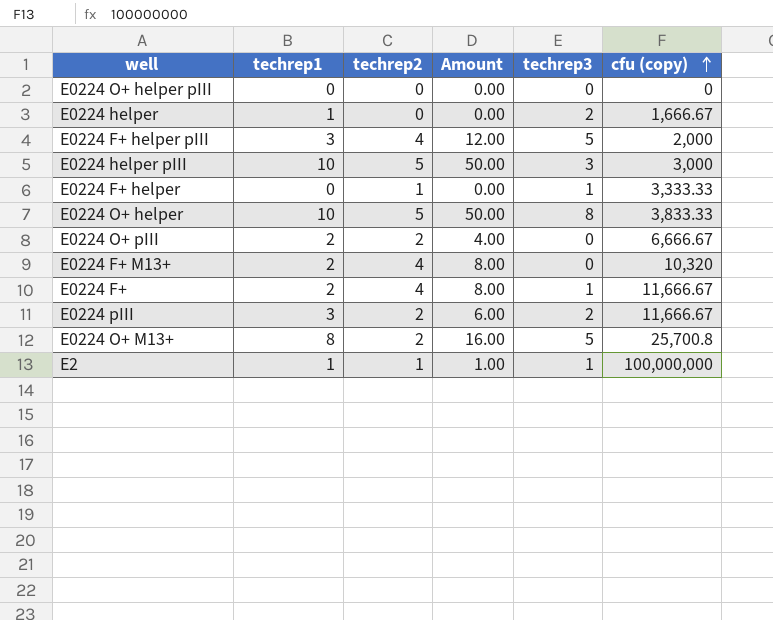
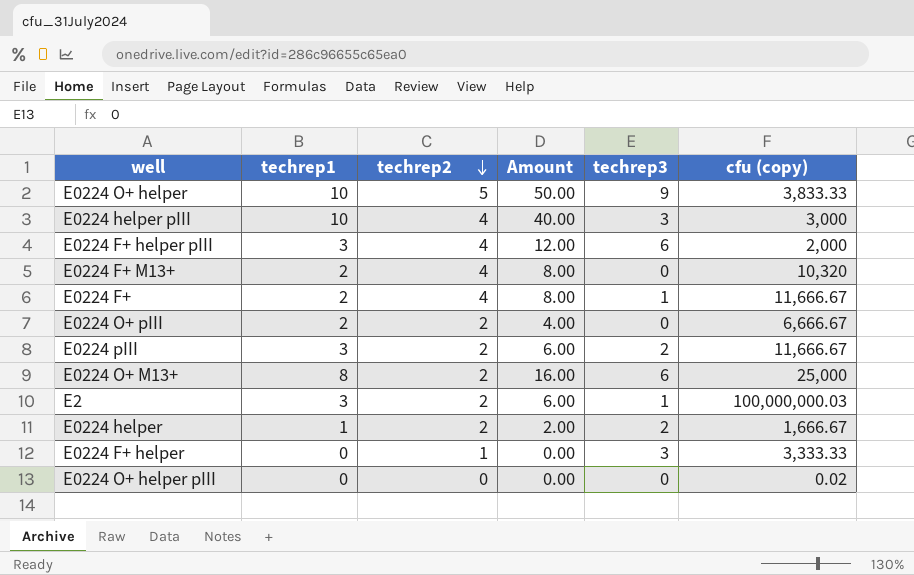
row order: cfu (copy) ascending -> techrep2 descending
E0224 O+ helper | techrep3: 8 -> 9
E0224 helper pIII | techrep2: 5 -> 4
E0224 helper pIII | Amount: 50.00 -> 40.00
E0224 F+ helper pIII | techrep3: 5 -> 6
E0224 O+ M13+ | techrep3: 5 -> 6
E0224 O+ M13+ | cfu (copy): 25,700.8 -> 25,000
E2 | techrep1: 1 -> 3
E2 | techrep2: 1 -> 2
E2 | Amount: 1.00 -> 6.00
E2 | cfu (copy): 100,000,000 -> 100,000,000.03
E0224 helper | techrep2: 0 -> 2
E0224 helper | Amount: 0.00 -> 2.00
E0224 F+ helper | techrep3: 1 -> 3
E0224 O+ helper pIII | cfu (copy): 0 -> 0.02

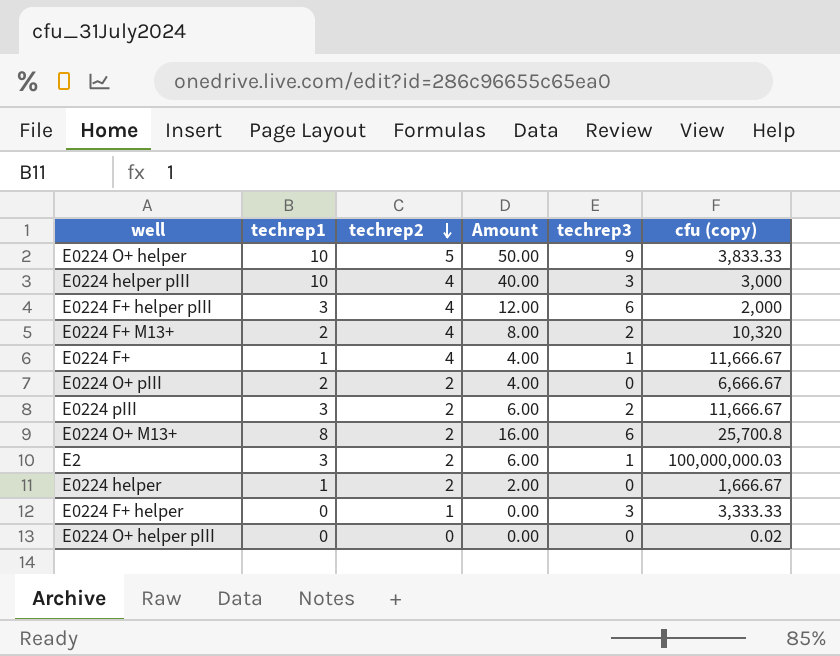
E0224 F+ M13+ | techrep3: 0 -> 2
E0224 F+ | techrep1: 2 -> 1
E0224 F+ | Amount: 8.00 -> 4.00
E0224 O+ M13+ | cfu (copy): 25,000 -> 25,700.8
E0224 helper | techrep3: 2 -> 0

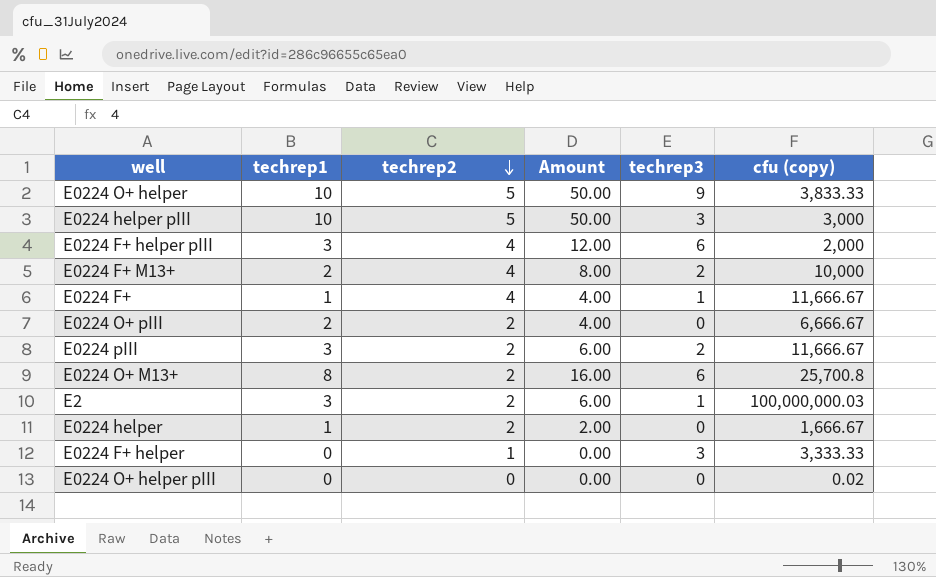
E0224 helper pIII | techrep2: 4 -> 5
E0224 helper pIII | Amount: 40.00 -> 50.00
E0224 F+ M13+ | cfu (copy): 10,320 -> 10,000

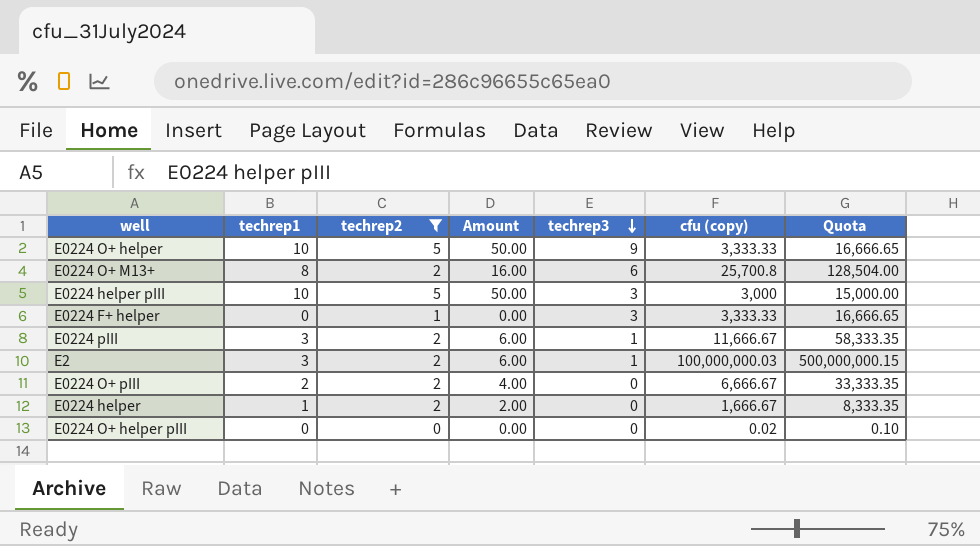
filter: none -> techrep2 != 4
row order: techrep2 descending -> techrep3 descending
column Quota | formula: none -> [cfu (copy)] * 5
E0224 O+ helper | cfu (copy): 3,833.33 -> 3,333.33
E0224 pIII | techrep3: 2 -> 1

